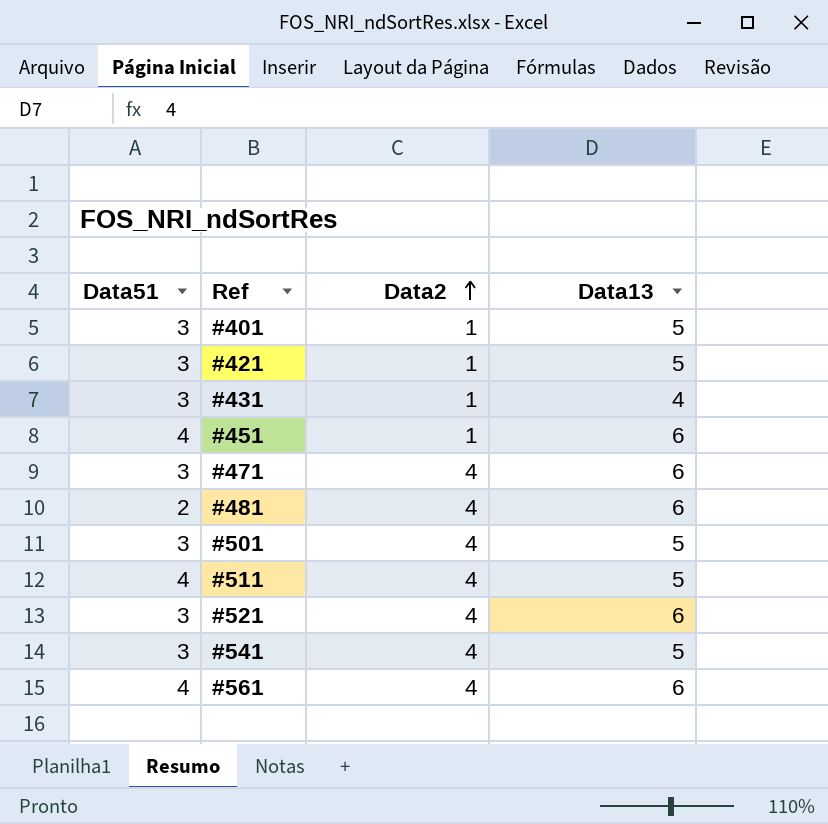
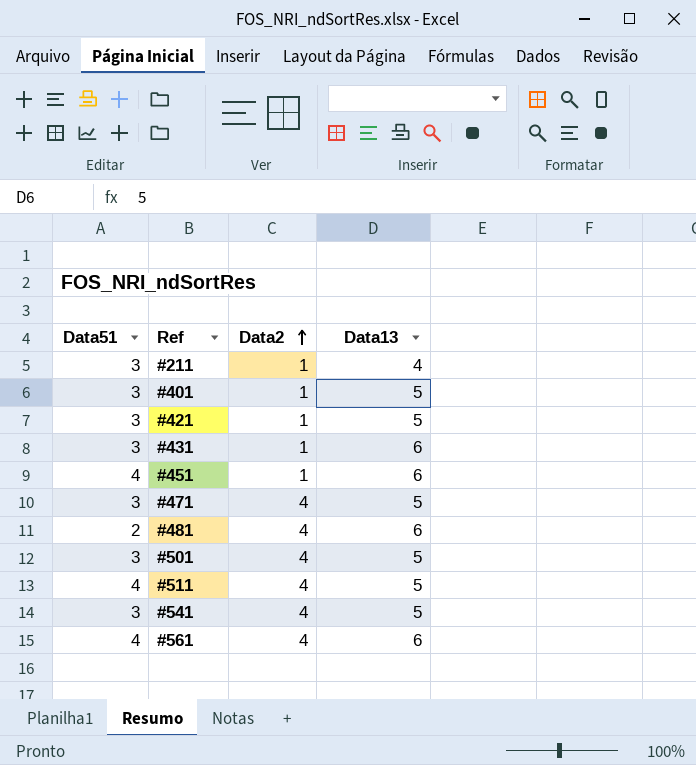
row #521: 3 | 4 | 6 -> none
row #211: none -> 3 | 1 | 4
#431 | Data13: 4 -> 6
#471 | Data13: 6 -> 5

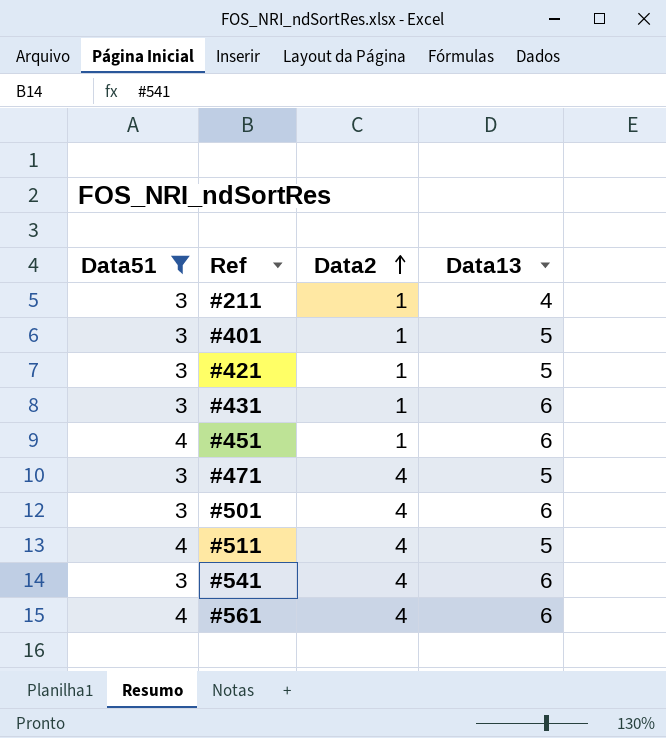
filter: none -> Data51 != 2
#501 | Data13: 5 -> 6
#541 | Data13: 5 -> 6

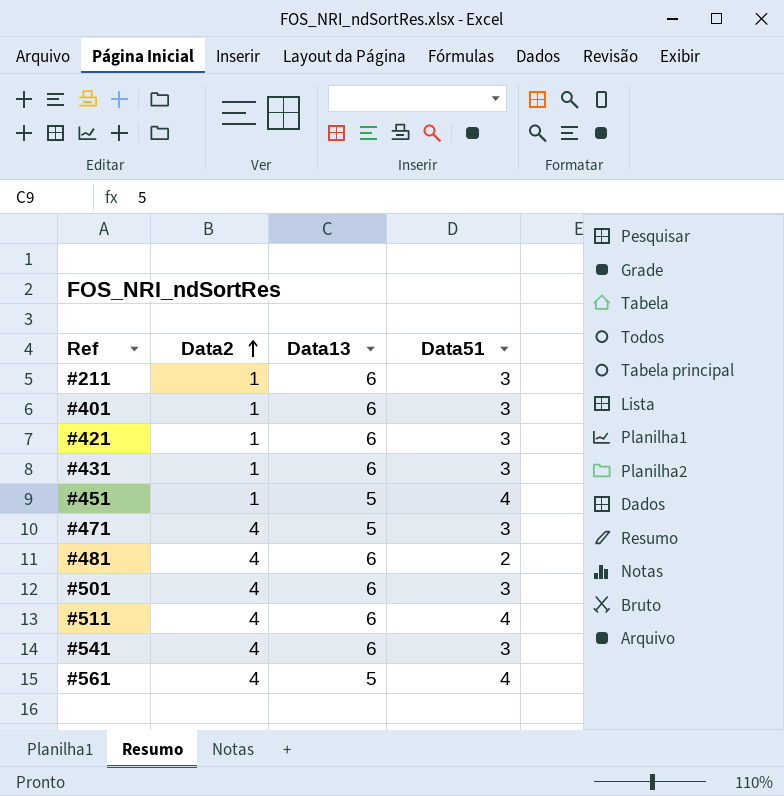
filter: Data51 != 2 -> none
column Data51 | position: 1 -> 4
#211 | Data13: 4 -> 6
#401 | Data13: 5 -> 6
#421 | Data13: 5 -> 6
#451 | Data13: 6 -> 5
#511 | Data13: 5 -> 6
#561 | Data13: 6 -> 5

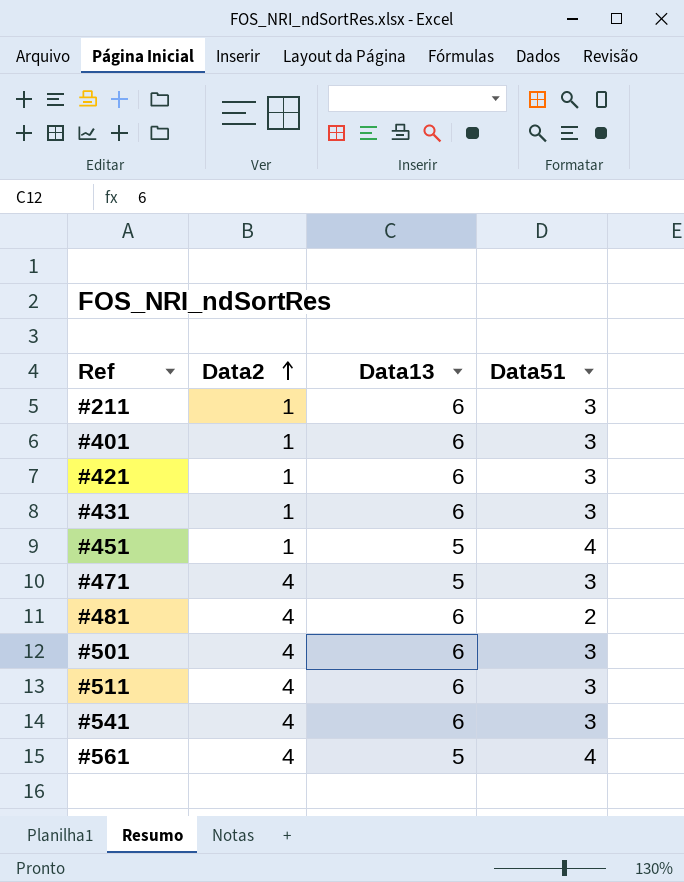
#511 | Data51: 4 -> 3

